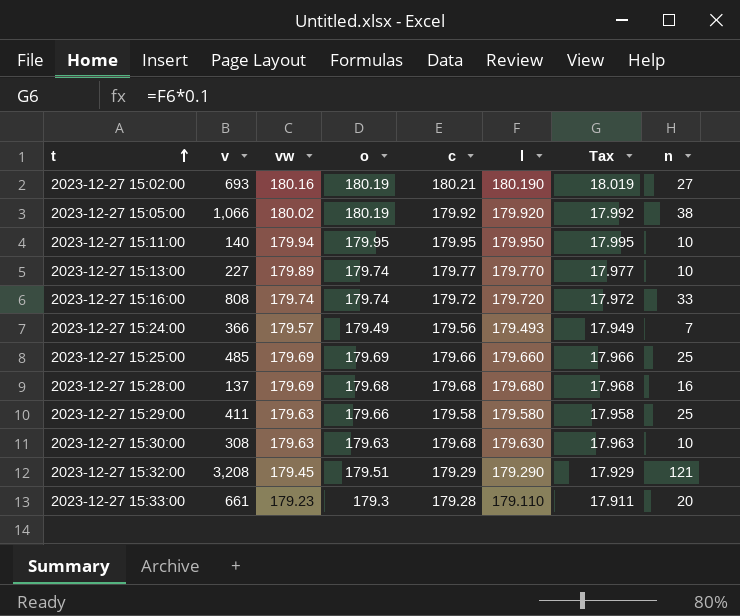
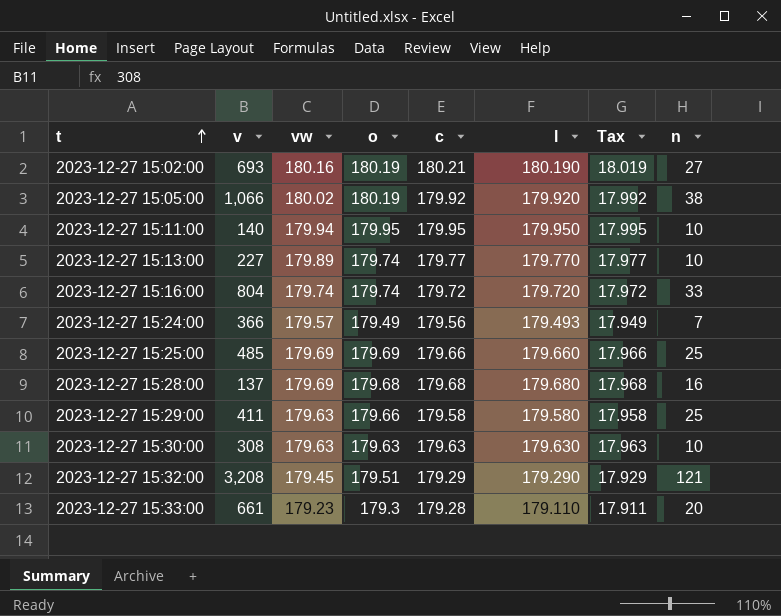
2023-12-27 15:16:00 | v: 808 -> 804
2023-12-27 15:30:00 | c: 179.68 -> 179.63

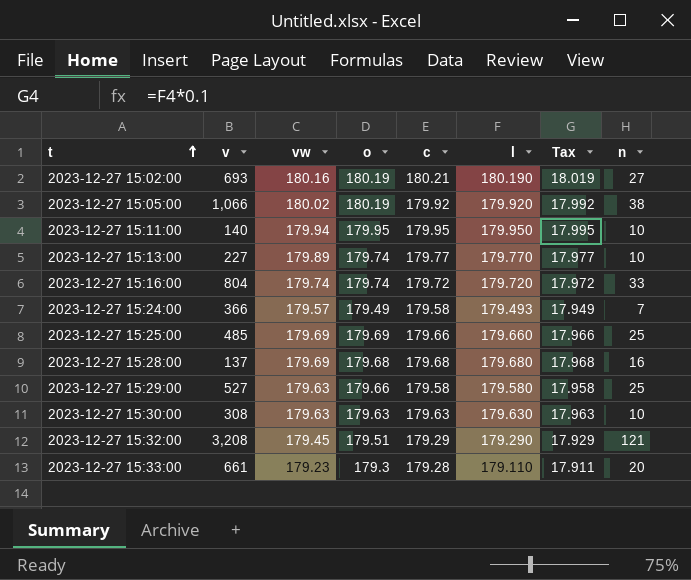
2023-12-27 15:24:00 | c: 179.56 -> 179.58
2023-12-27 15:29:00 | v: 411 -> 527

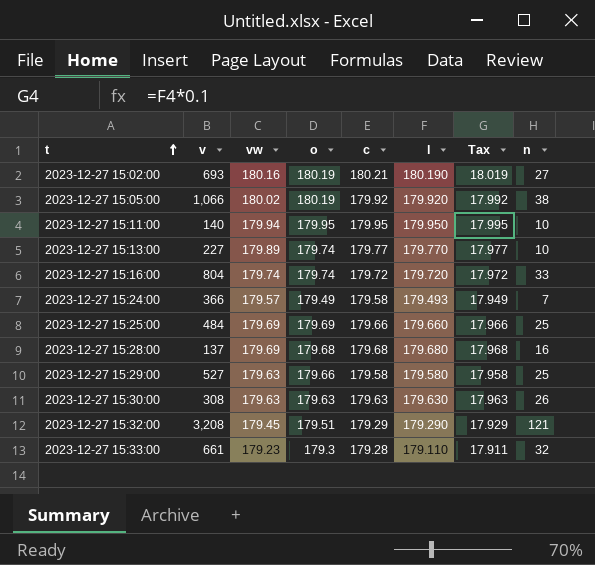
2023-12-27 15:25:00 | v: 485 -> 484
2023-12-27 15:30:00 | n: 10 -> 26
2023-12-27 15:33:00 | n: 20 -> 32

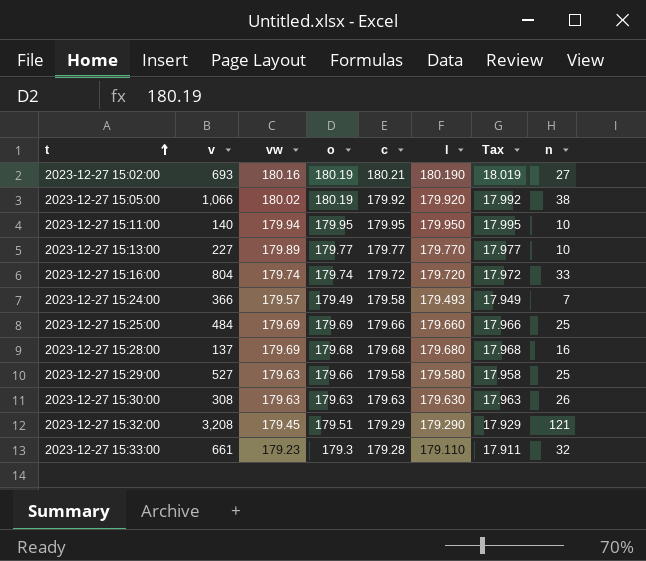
2023-12-27 15:13:00 | o: 179.74 -> 179.77

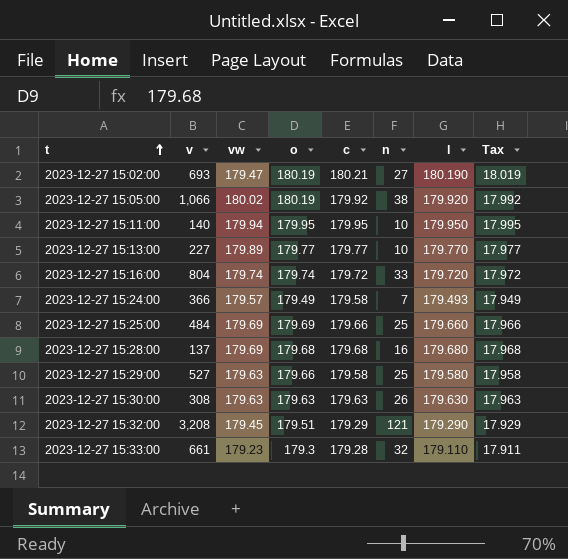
column n | position: 8 -> 6
2023-12-27 15:02:00 | vw: 180.16 -> 179.47

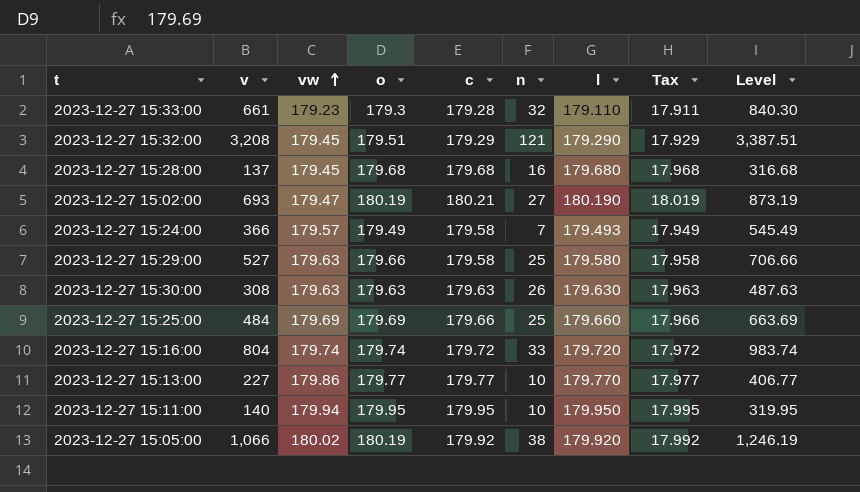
row order: t ascending -> vw ascending
column Level | formula: none -> [v] + [o]
2023-12-27 15:28:00 | vw: 179.69 -> 179.45
2023-12-27 15:13:00 | vw: 179.89 -> 179.86

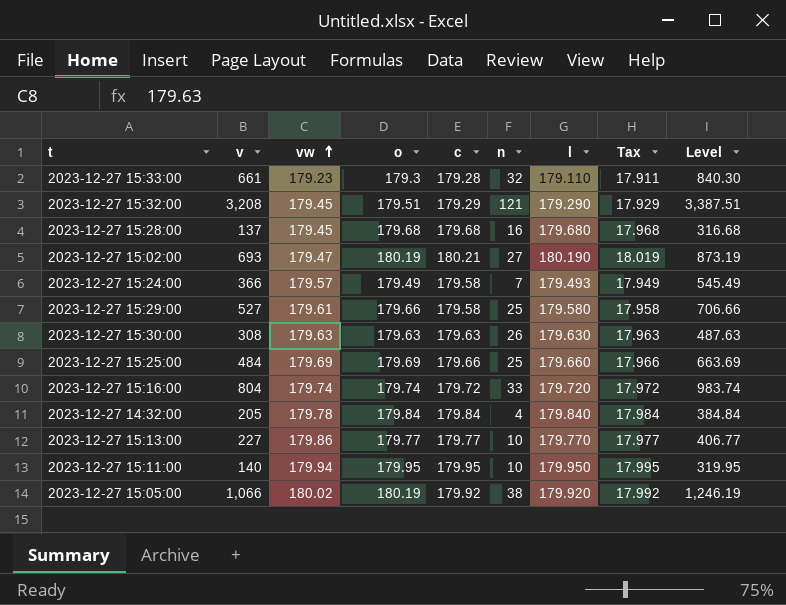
2023-12-27 15:29:00 | vw: 179.63 -> 179.61
row 2023-12-27 14:32:00: none -> 205 | 179.78 | 179.84 | 179.84 | 4 | 179.840 | 17.984 | 384.84

